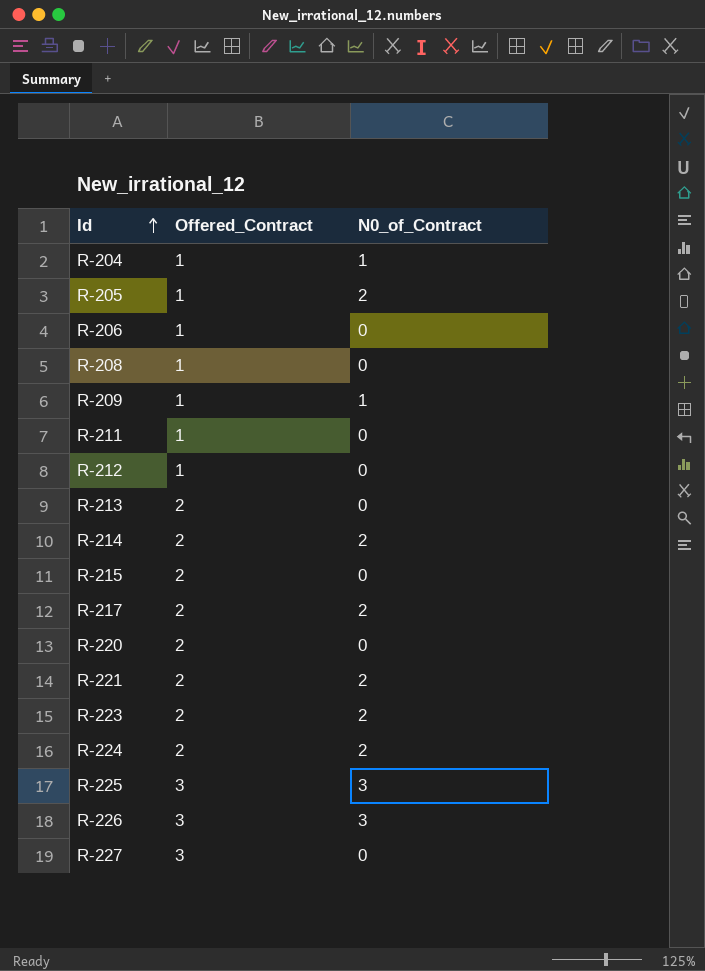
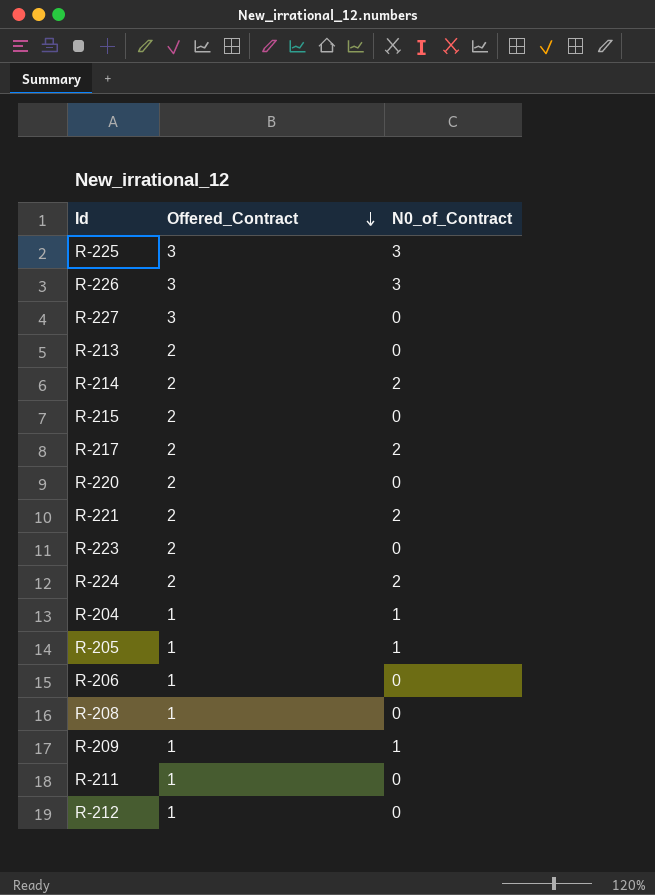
row order: Id ascending -> Offered_Contract descending
R-223 | N0_of_Contract: 2 -> 0
R-205 | N0_of_Contract: 2 -> 1

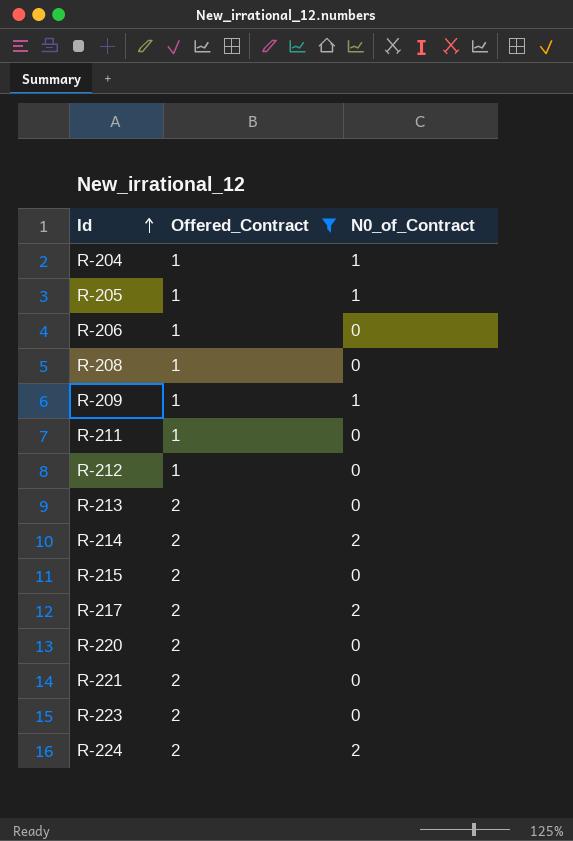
filter: none -> Offered_Contract != 3
row order: Offered_Contract descending -> Id ascending
R-221 | N0_of_Contract: 2 -> 0

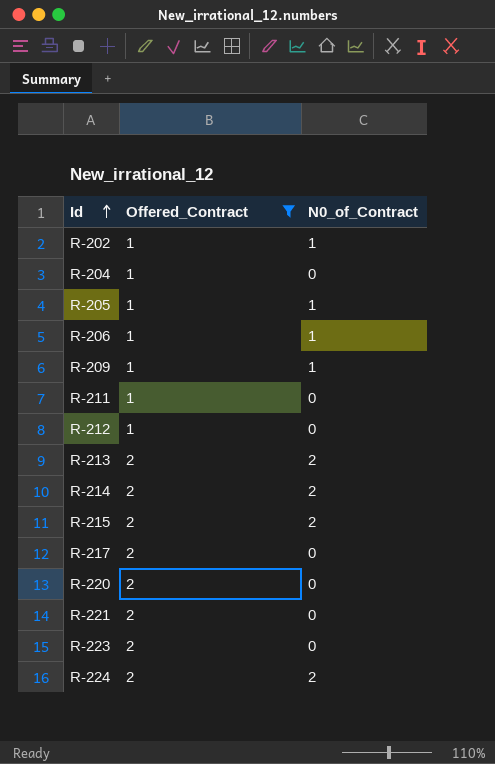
row R-208: 1 | 0 -> none
row R-202: none -> 1 | 1
R-204 | N0_of_Contract: 1 -> 0
R-206 | N0_of_Contract: 0 -> 1
R-213 | N0_of_Contract: 0 -> 2
R-215 | N0_of_Contract: 0 -> 2
R-217 | N0_of_Contract: 2 -> 0

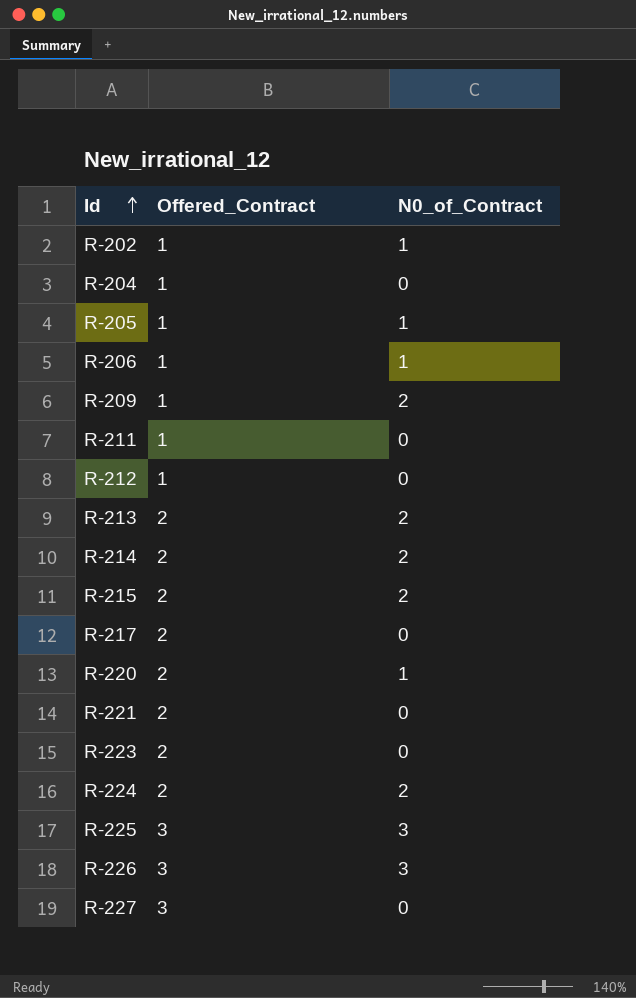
filter: Offered_Contract != 3 -> none
R-209 | N0_of_Contract: 1 -> 2
R-220 | N0_of_Contract: 0 -> 1

